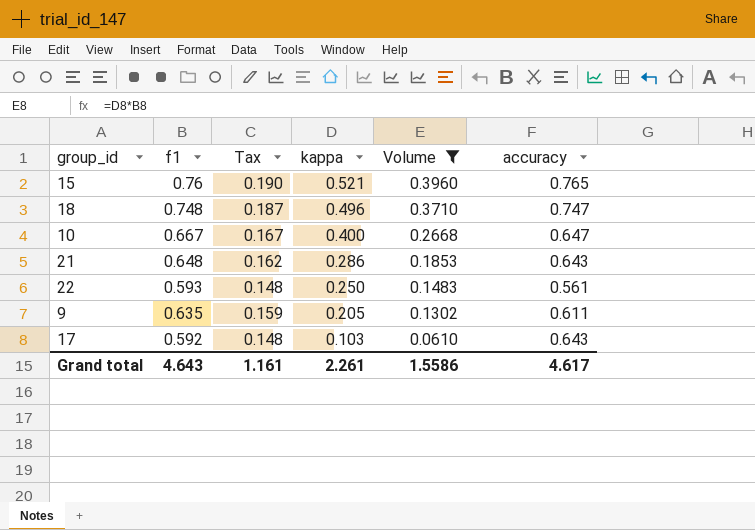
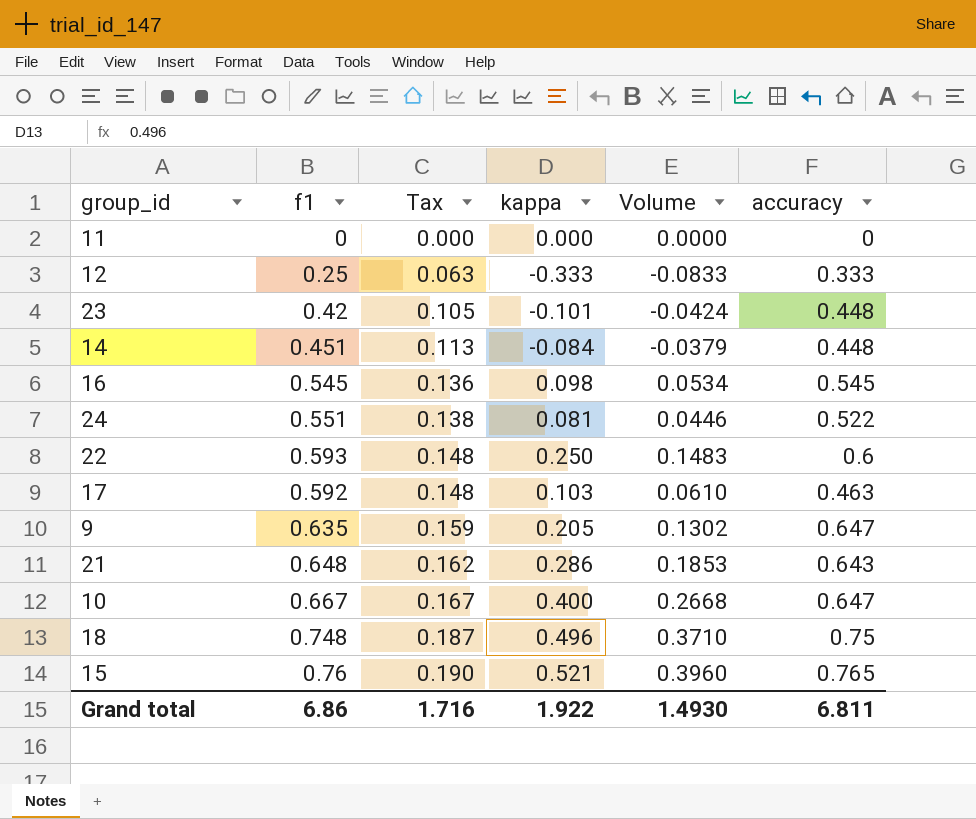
filter: Volume >= 0.0610 -> none
row order: kappa descending -> Tax ascending
22 | accuracy: 0.561 -> 0.6
17 | accuracy: 0.643 -> 0.463
9 | accuracy: 0.611 -> 0.647
18 | accuracy: 0.747 -> 0.75
Grand total | f1: 4.643 -> 6.86
Grand total | Tax: 1.161 -> 1.716
Grand total | kappa: 2.261 -> 1.922
Grand total | Volume: 1.5586 -> 1.4930
Grand total | accuracy: 4.617 -> 6.811

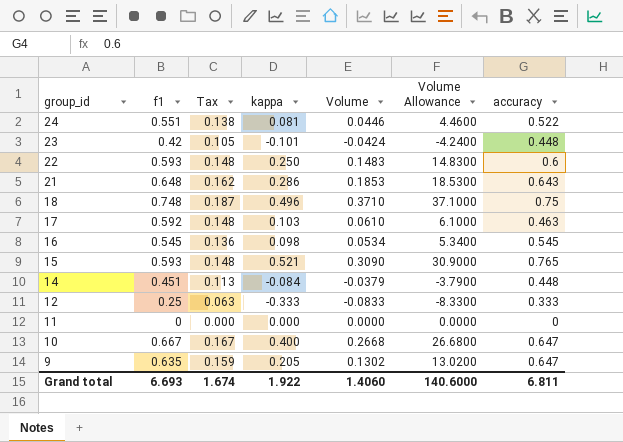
row order: Tax ascending -> group_id descending
column Volume Allowance | formula: none -> [Volume] * 100
15 | f1: 0.76 -> 0.593
15 | Tax: 0.190 -> 0.148
15 | Volume: 0.3960 -> 0.3090
Grand total | f1: 6.86 -> 6.693
Grand total | Tax: 1.716 -> 1.674
Grand total | Volume: 1.4930 -> 1.4060

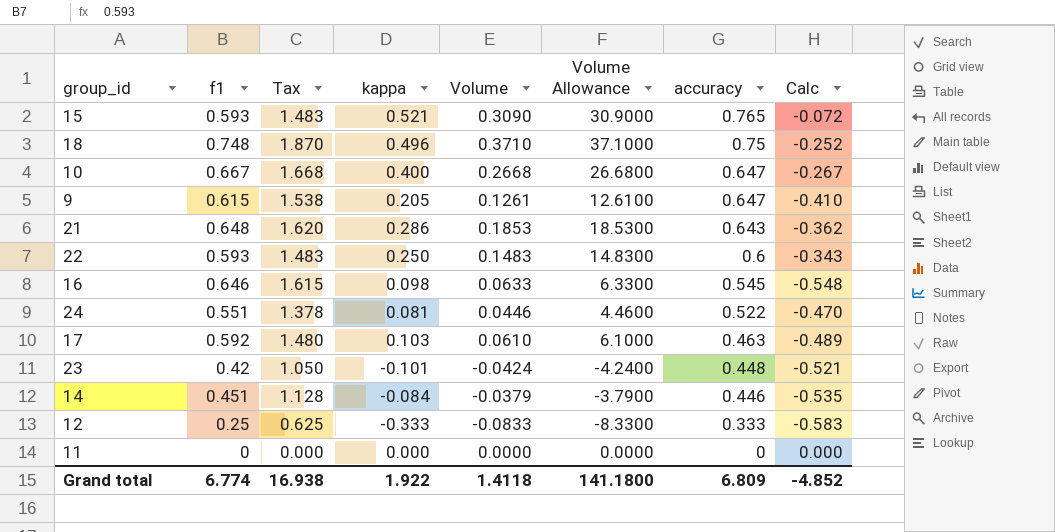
row order: group_id descending -> accuracy descending
column Tax | formula: [f1] * 0.25 -> [f1] * 2.5
column Calc | formula: none -> [kappa] - [f1]
9 | f1: 0.635 -> 0.615
9 | Volume: 0.1302 -> 0.1261
9 | Volume Allowance: 13.0200 -> 12.6100
16 | f1: 0.545 -> 0.646
16 | Volume: 0.0534 -> 0.0633
16 | Volume Allowance: 5.3400 -> 6.3300
14 | accuracy: 0.448 -> 0.446
Grand total | f1: 6.693 -> 6.774
Grand total | Tax: 1.674 -> 16.938
Grand total | Volume: 1.4060 -> 1.4118
Grand total | Volume Allowance: 140.6000 -> 141.1800
Grand total | accuracy: 6.811 -> 6.809

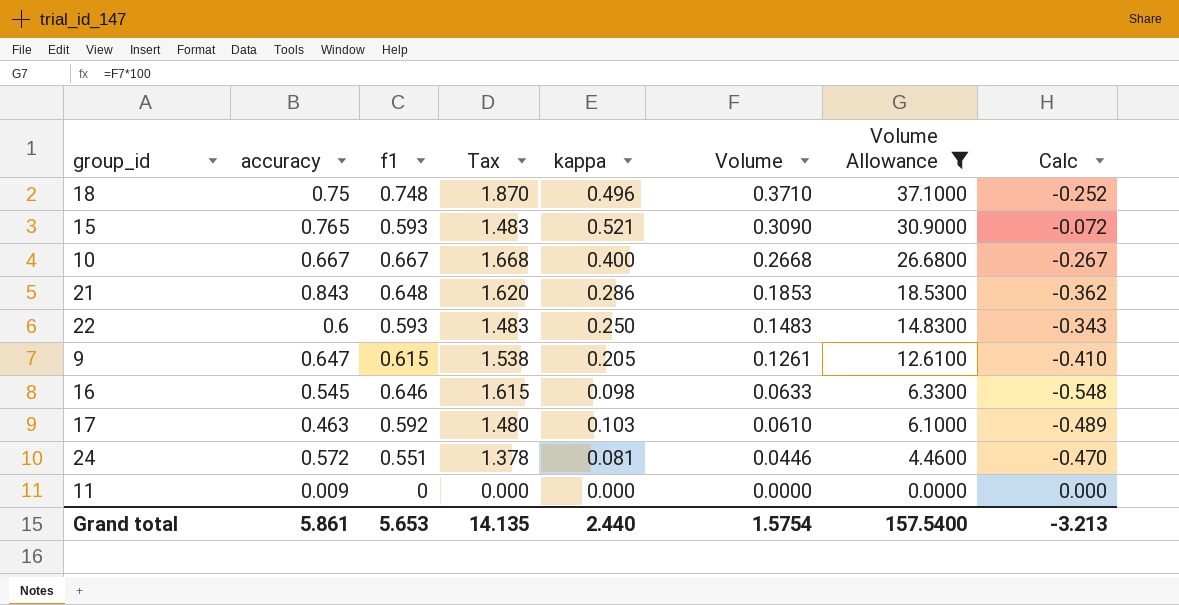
filter: none -> Volume Allowance >= 0.0000
row order: accuracy descending -> Volume descending
column accuracy | position: 7 -> 2
10 | accuracy: 0.647 -> 0.667
21 | accuracy: 0.643 -> 0.843
24 | accuracy: 0.522 -> 0.572
11 | accuracy: 0 -> 0.009
Grand total | accuracy: 6.809 -> 5.861
Grand total | f1: 6.774 -> 5.653
Grand total | Tax: 16.938 -> 14.135
Grand total | kappa: 1.922 -> 2.440
Grand total | Volume: 1.4118 -> 1.5754
Grand total | Volume Allowance: 141.1800 -> 157.5400
Grand total | Calc: -4.852 -> -3.213

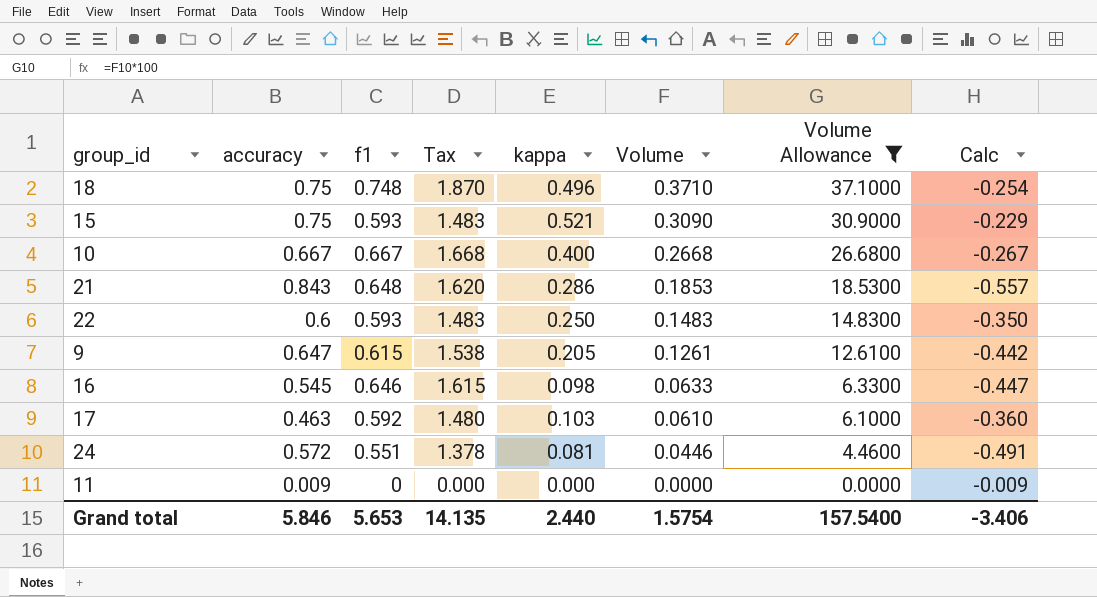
column Calc | formula: [kappa] - [f1] -> [kappa] - [accuracy]
15 | accuracy: 0.765 -> 0.75
Grand total | accuracy: 5.861 -> 5.846
Grand total | Calc: -3.213 -> -3.406

